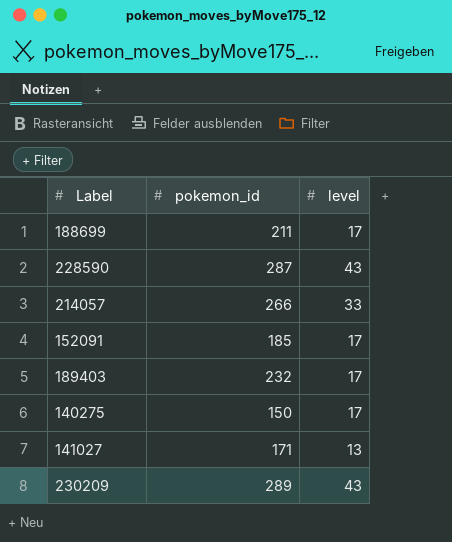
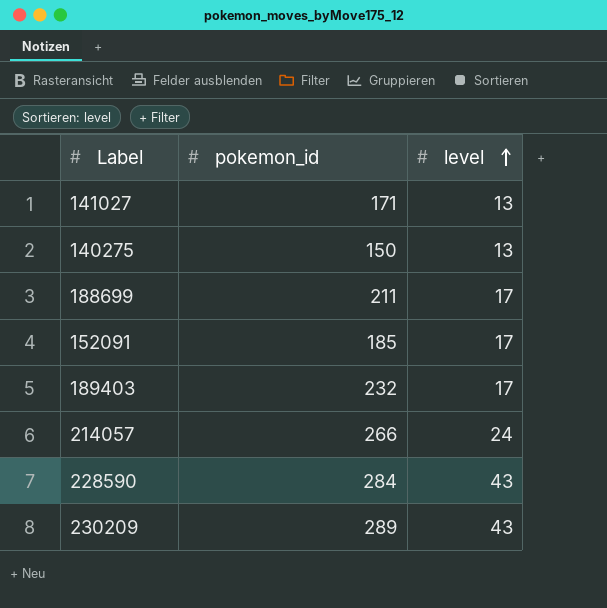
row order: none -> level ascending
140275 | level: 17 -> 13
214057 | level: 33 -> 24
228590 | pokemon_id: 287 -> 284

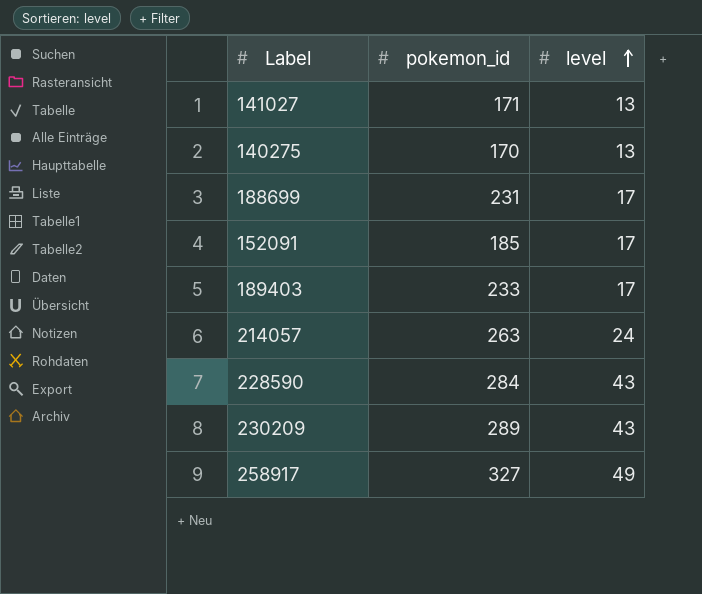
140275 | pokemon_id: 150 -> 170
188699 | pokemon_id: 211 -> 231
189403 | pokemon_id: 232 -> 233
214057 | pokemon_id: 266 -> 263
row 258917: none -> 327 | 49

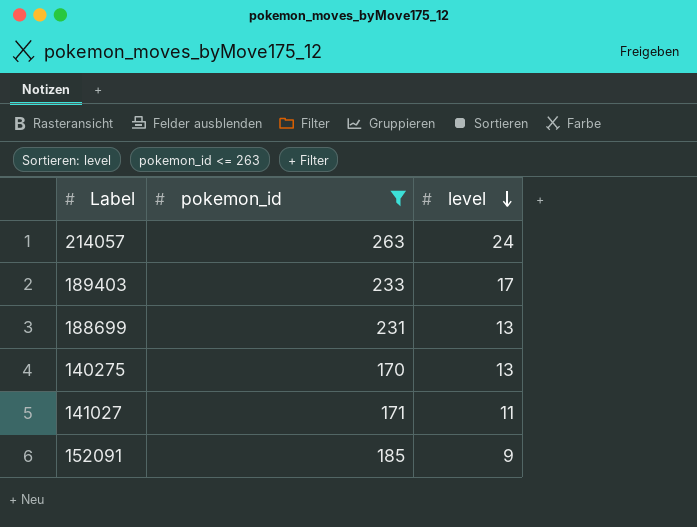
filter: none -> pokemon_id <= 263
row order: level ascending -> level descending
188699 | level: 17 -> 13
141027 | level: 13 -> 11
152091 | level: 17 -> 9

